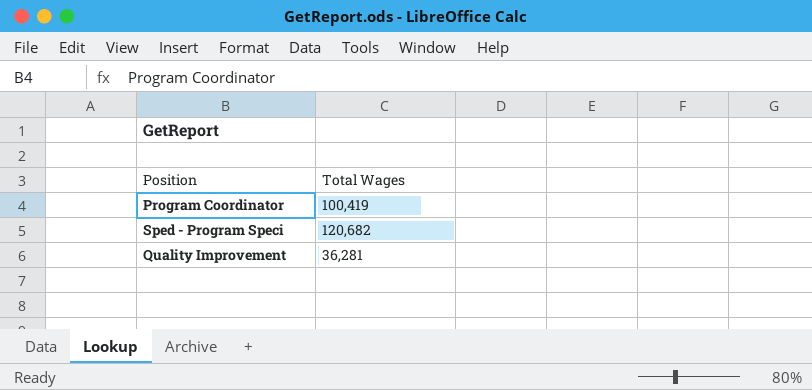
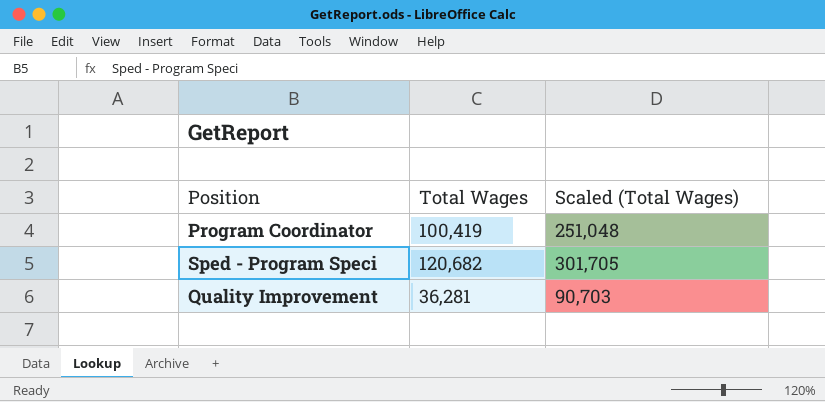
column Scaled (Total Wages) | formula: none -> [Total Wages] * 2.5

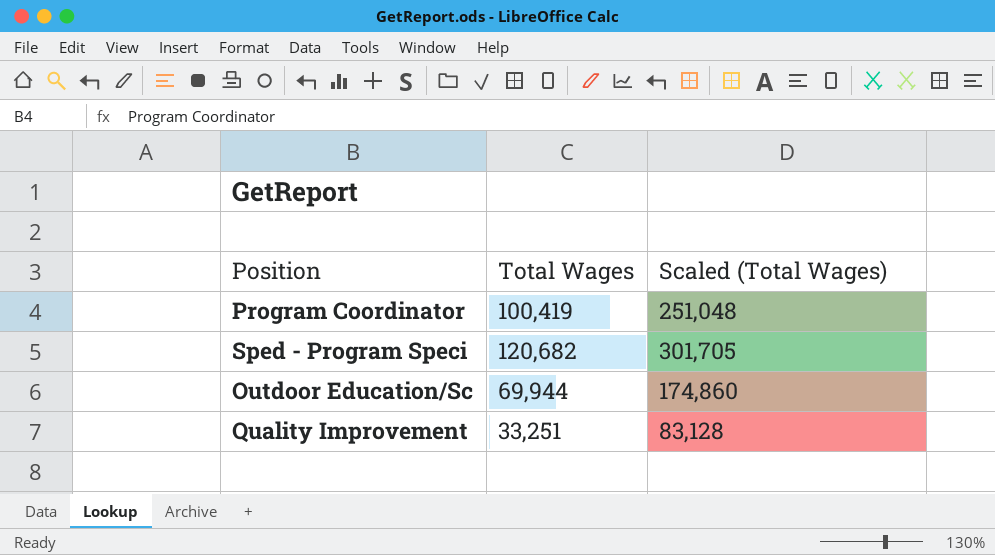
row Outdoor Education/Sc: none -> 69,944 | 174,860
Quality Improvement | Total Wages: 36,281 -> 33,251
Quality Improvement | Scaled (Total Wages): 90,703 -> 83,128

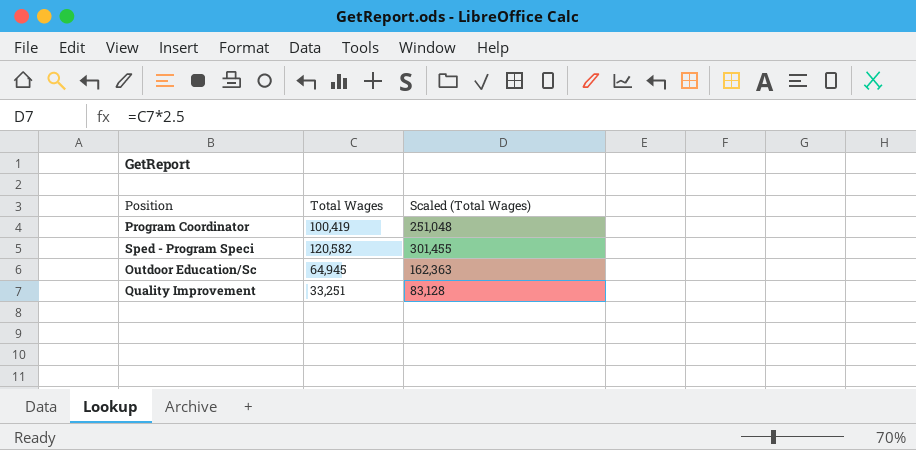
Sped - Program Speci | Total Wages: 120,682 -> 120,582
Sped - Program Speci | Scaled (Total Wages): 301,705 -> 301,455
Outdoor Education/Sc | Total Wages: 69,944 -> 64,945
Outdoor Education/Sc | Scaled (Total Wages): 174,860 -> 162,363

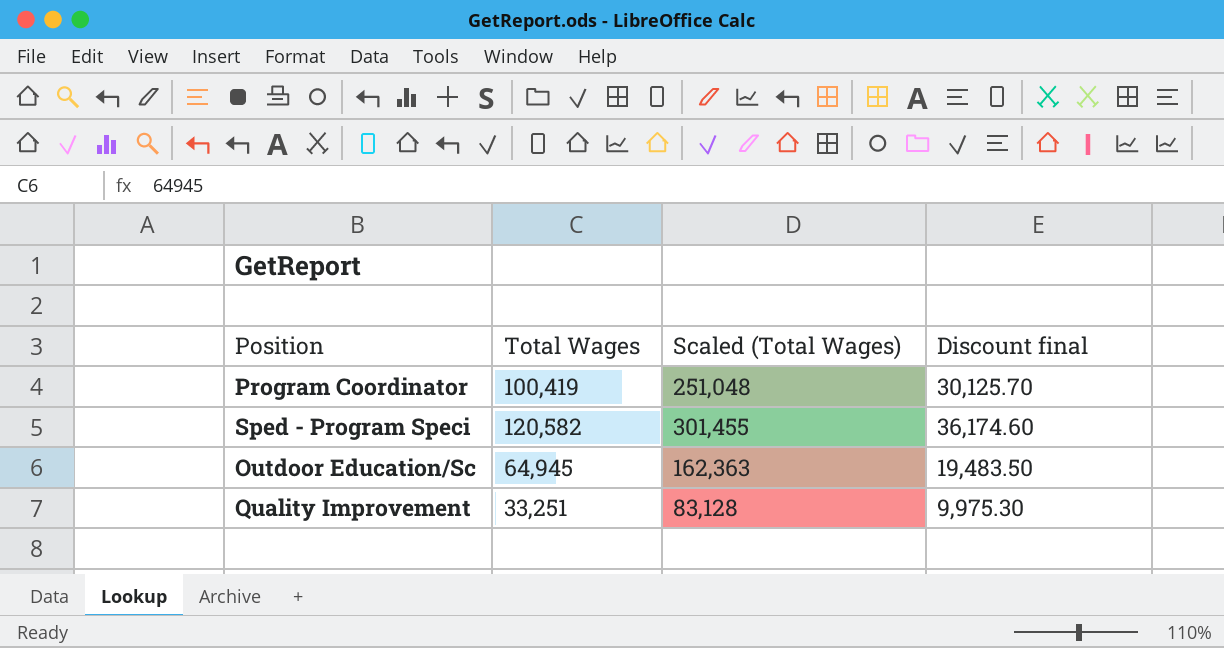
column Discount final | formula: none -> [Total Wages] * 0.3

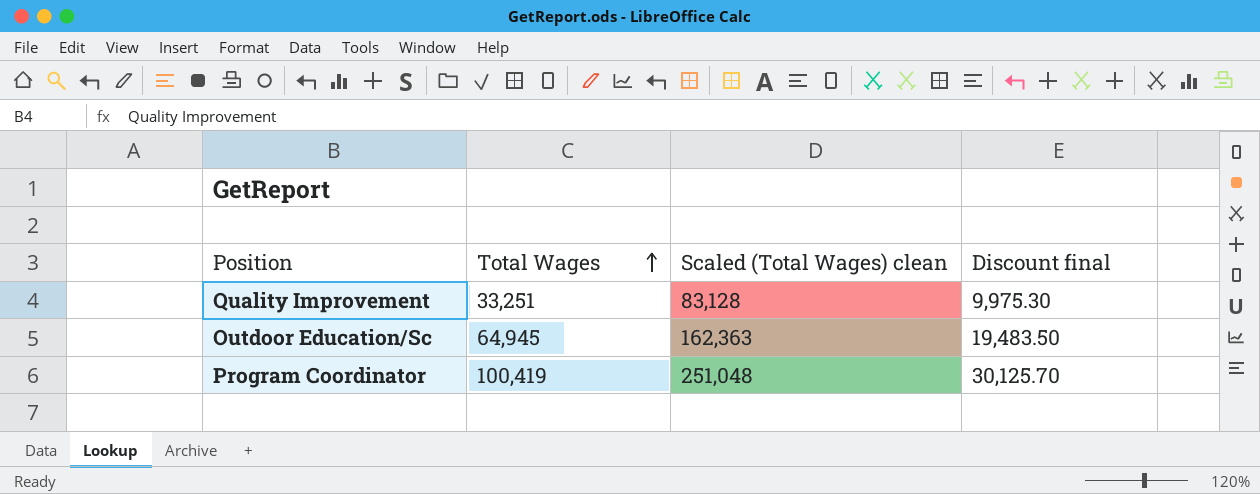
row order: none -> Total Wages ascending
column name: Scaled (Total Wages) -> Scaled (Total Wages) clean
row Sped - Program Speci: 120,582 | 301,455 | 36,174.60 -> none

